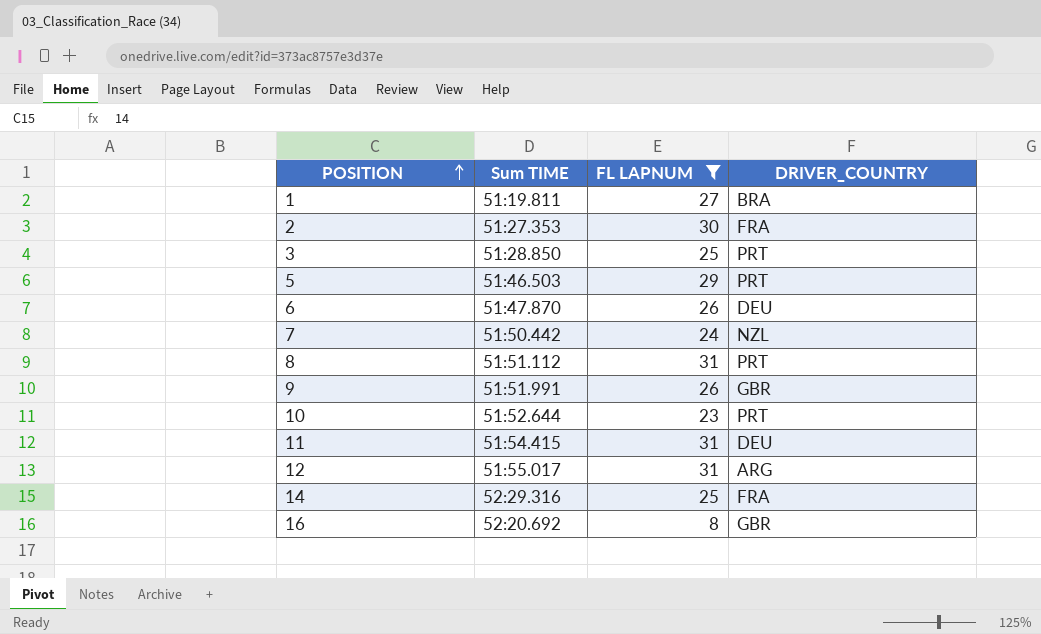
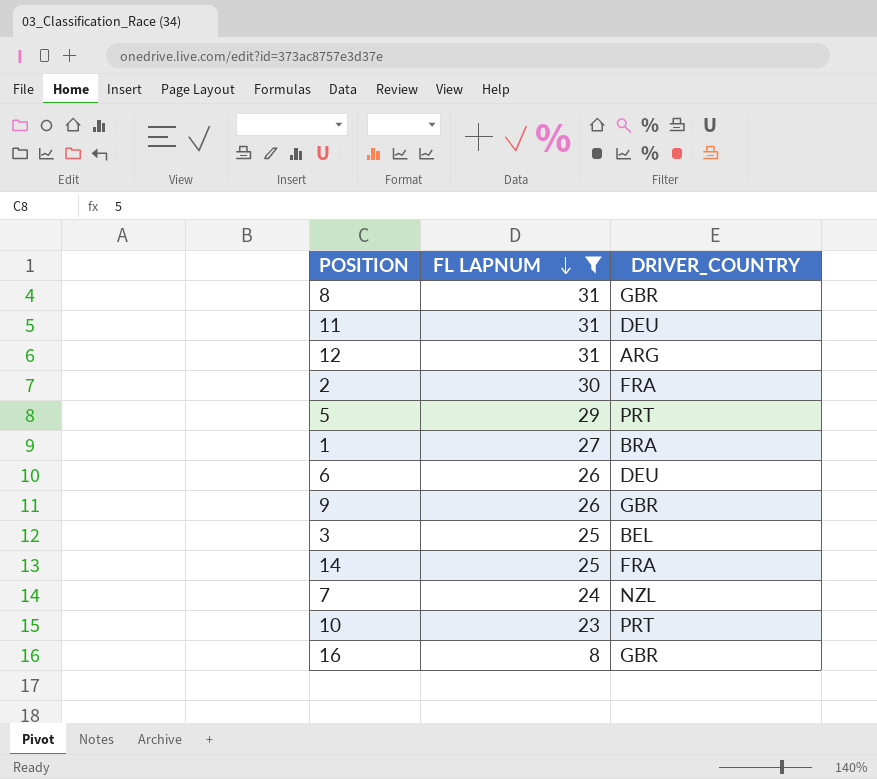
row order: POSITION ascending -> FL LAPNUM descending
column Sum TIME | position: 2 -> none
8 | DRIVER_COUNTRY: PRT -> GBR
3 | DRIVER_COUNTRY: PRT -> BEL

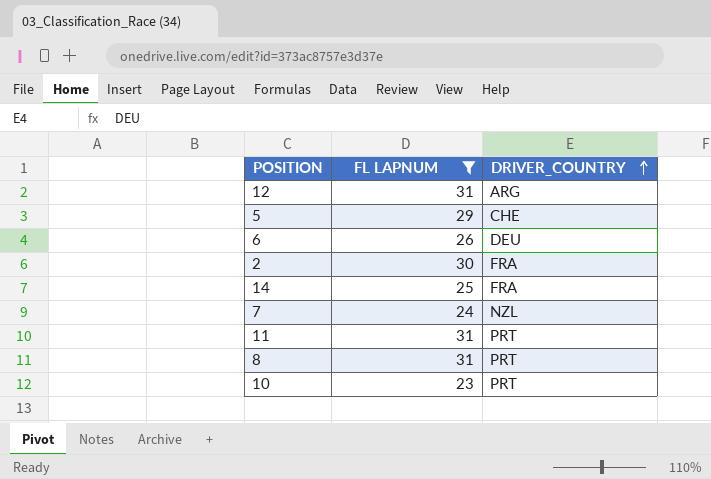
row order: FL LAPNUM descending -> DRIVER_COUNTRY ascending
row 1: 27 | BRA -> none
row 9: 26 | GBR -> none
row 3: 25 | BEL -> none
row 16: 8 | GBR -> none
5 | DRIVER_COUNTRY: PRT -> CHE
11 | DRIVER_COUNTRY: DEU -> PRT
8 | DRIVER_COUNTRY: GBR -> PRT

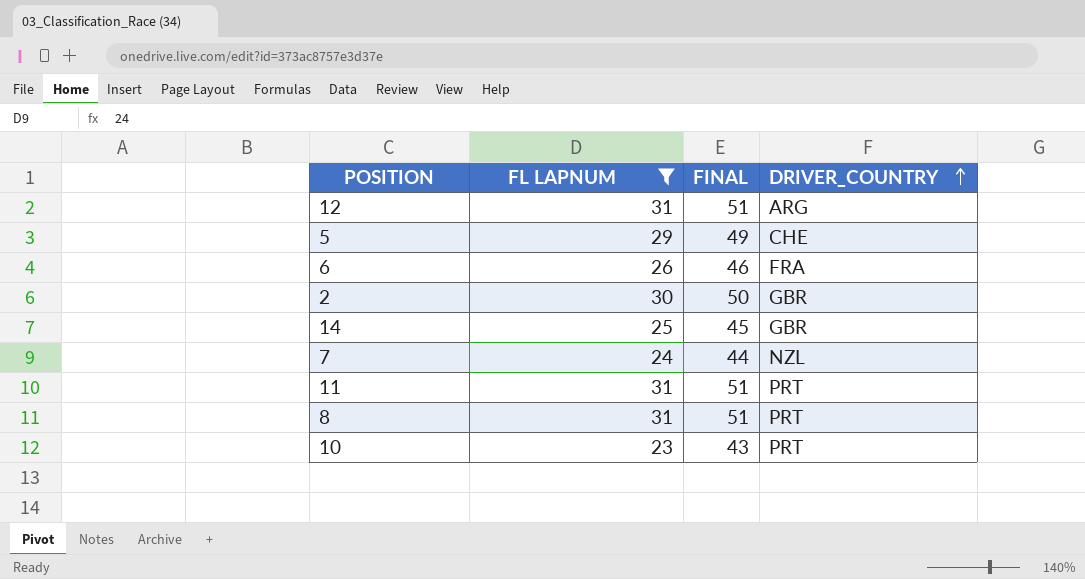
column FINAL | formula: none -> [FL LAPNUM] + 20
6 | DRIVER_COUNTRY: DEU -> FRA
2 | DRIVER_COUNTRY: FRA -> GBR
14 | DRIVER_COUNTRY: FRA -> GBR

